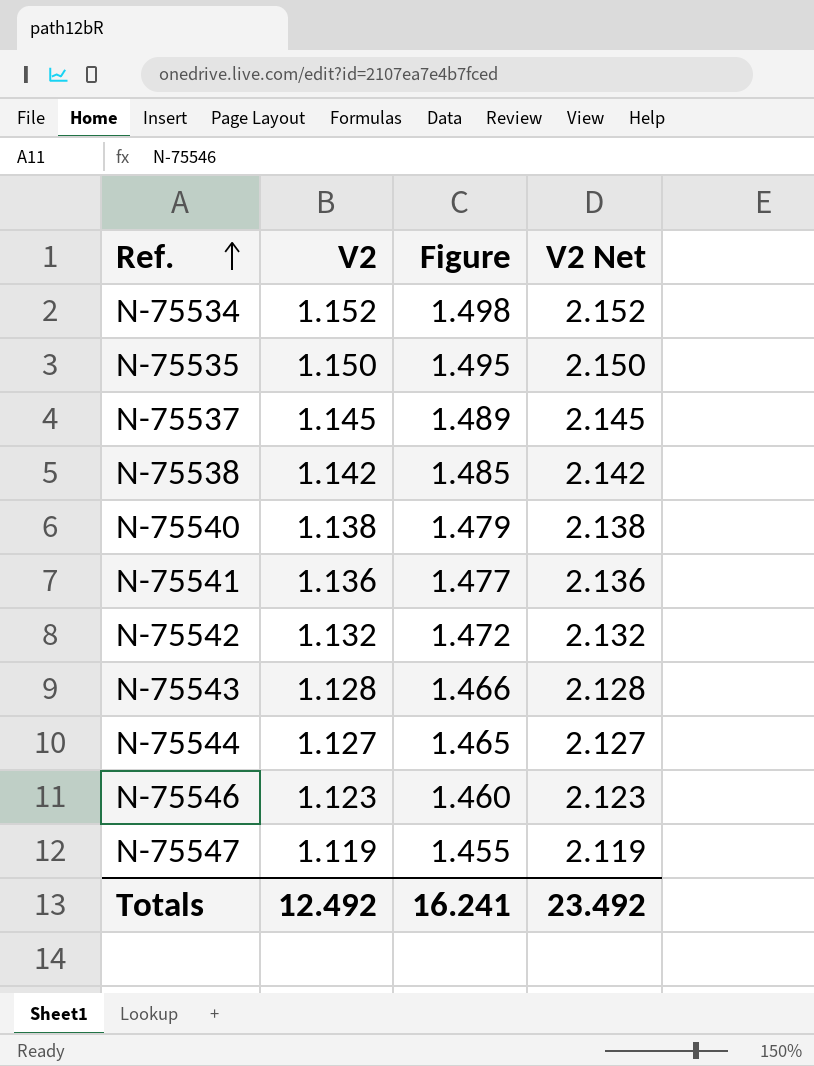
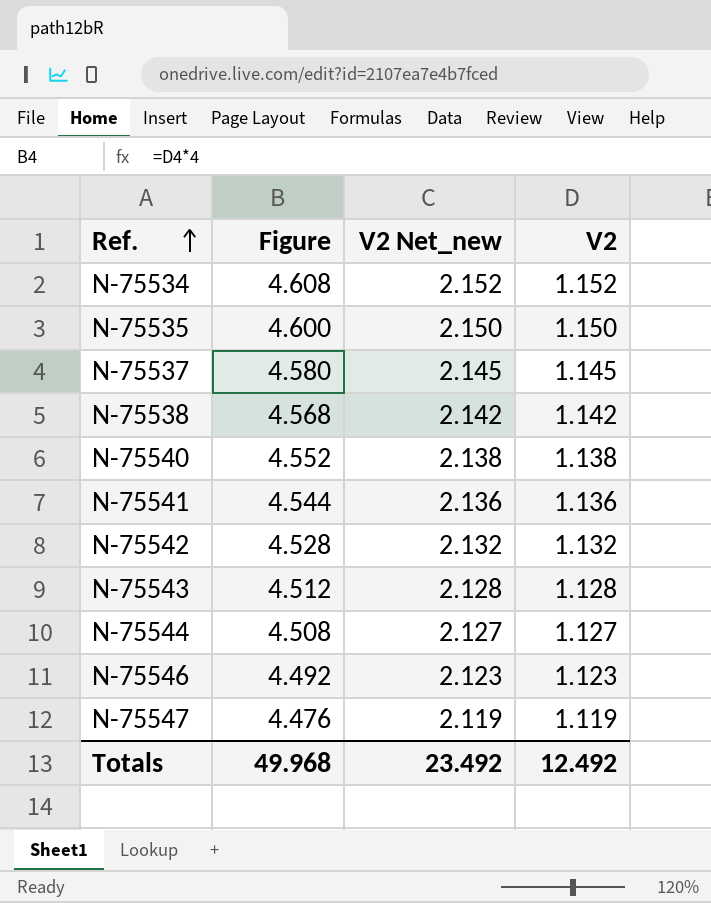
column Figure | formula: [V2] * 1.3 -> [V2] * 4
column name: V2 Net -> V2 Net_new
column V2 | position: 2 -> 4
Totals | Figure: 16.241 -> 49.968

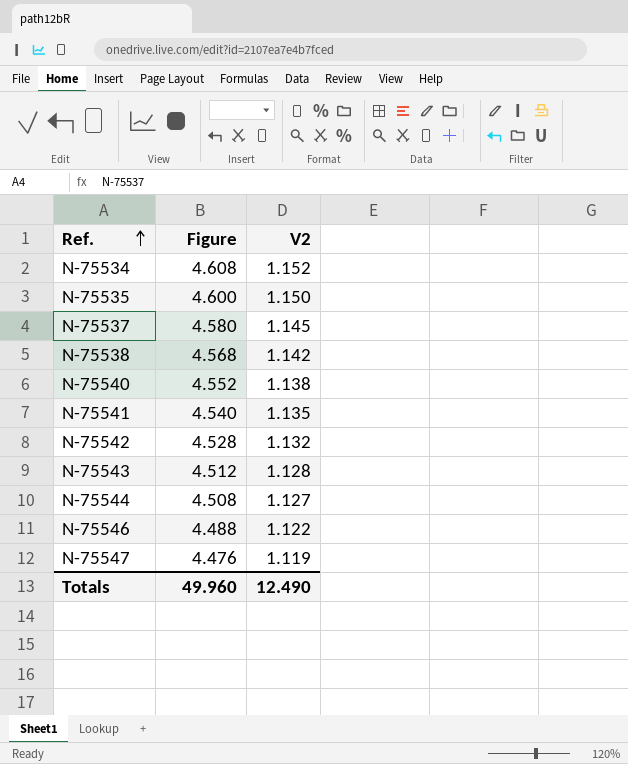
column V2 Net_new | formula: [V2] + 1 -> none
N-75541 | Figure: 4.544 -> 4.540
N-75541 | V2: 1.136 -> 1.135
N-75546 | Figure: 4.492 -> 4.488
N-75546 | V2: 1.123 -> 1.122
Totals | Figure: 49.968 -> 49.960
Totals | V2: 12.492 -> 12.490

